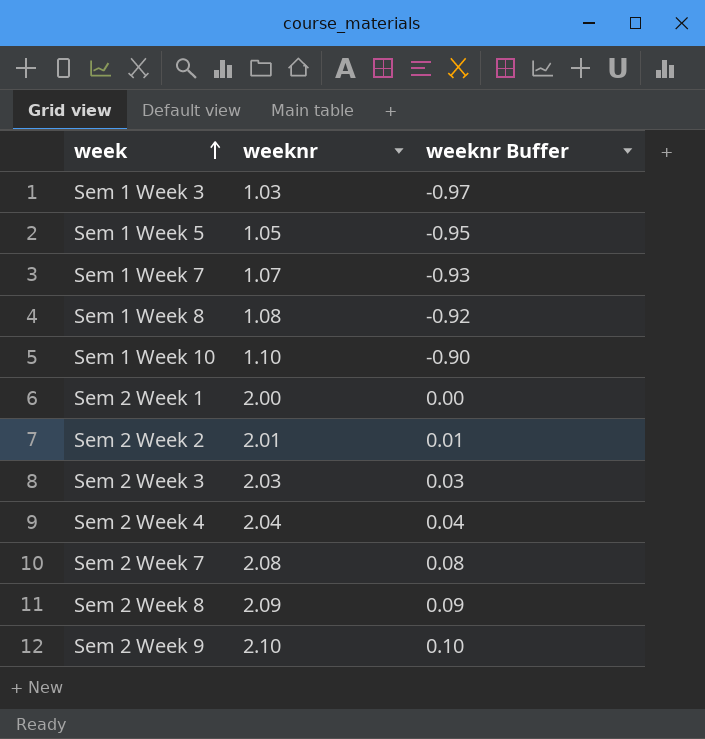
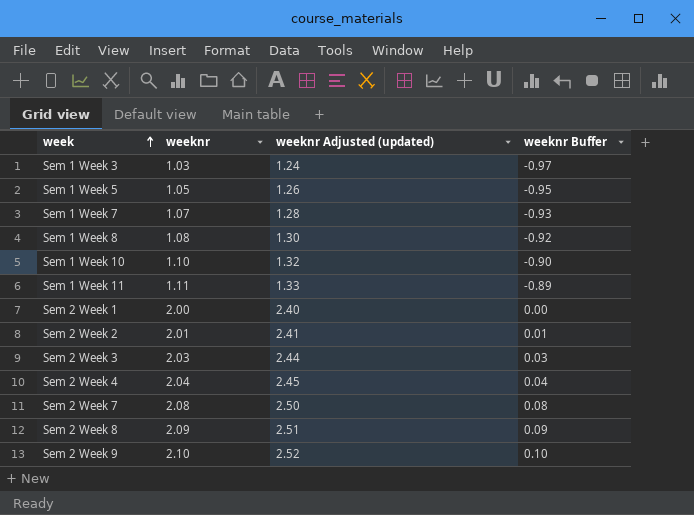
column weeknr Adjusted (updated) | formula: none -> [weeknr] * 1.2
row Sem 1 Week 11: none -> 1.11 | 1.33 | -0.89

